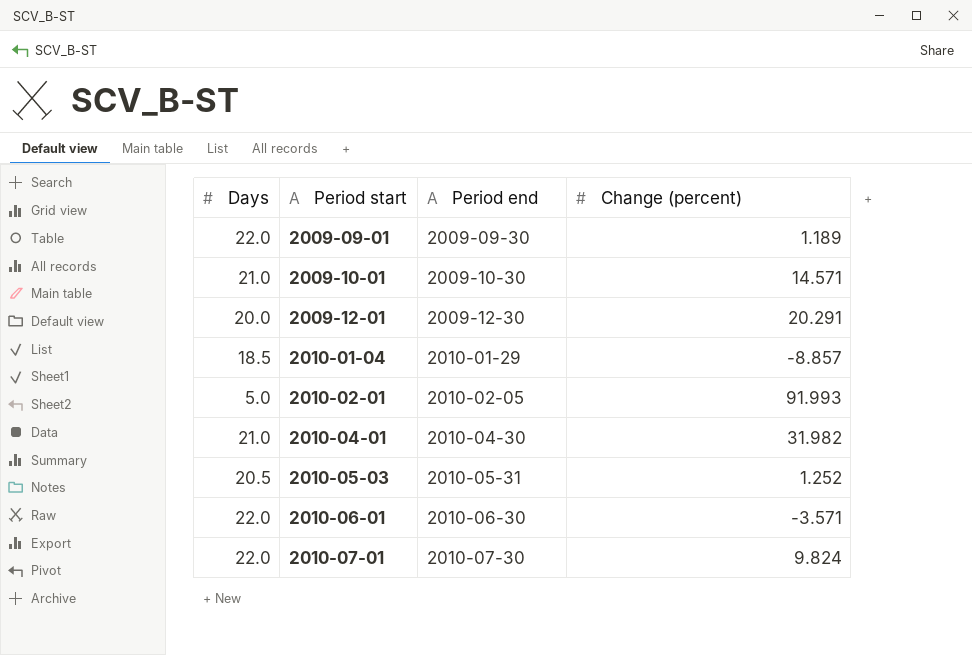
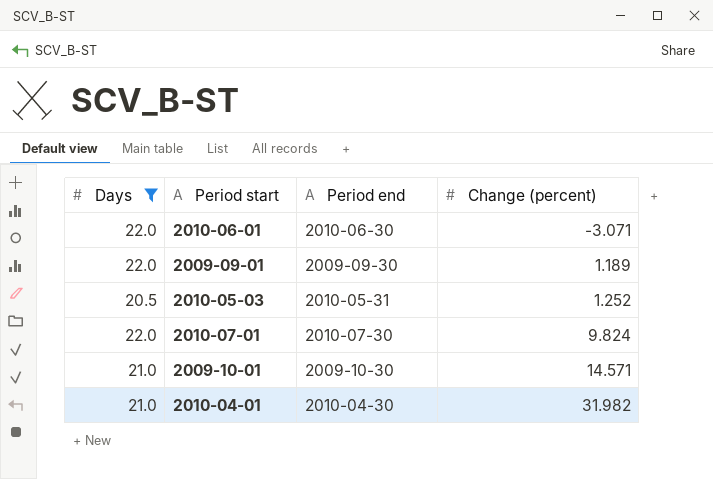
filter: none -> Days >= 20.5
row order: Period start ascending -> Change (percent) ascending
2010-06-01 | Change (percent): -3.571 -> -3.071

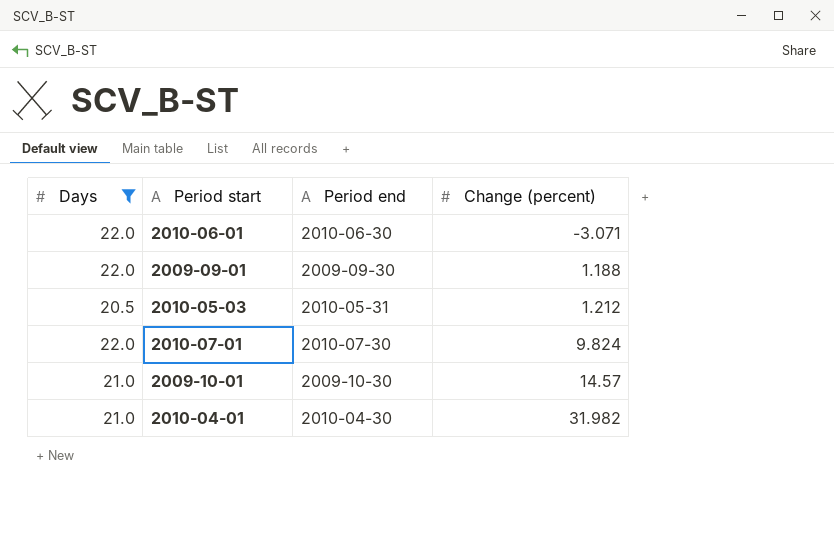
2009-09-01 | Change (percent): 1.189 -> 1.188
2010-05-03 | Change (percent): 1.252 -> 1.212
2009-10-01 | Change (percent): 14.571 -> 14.57

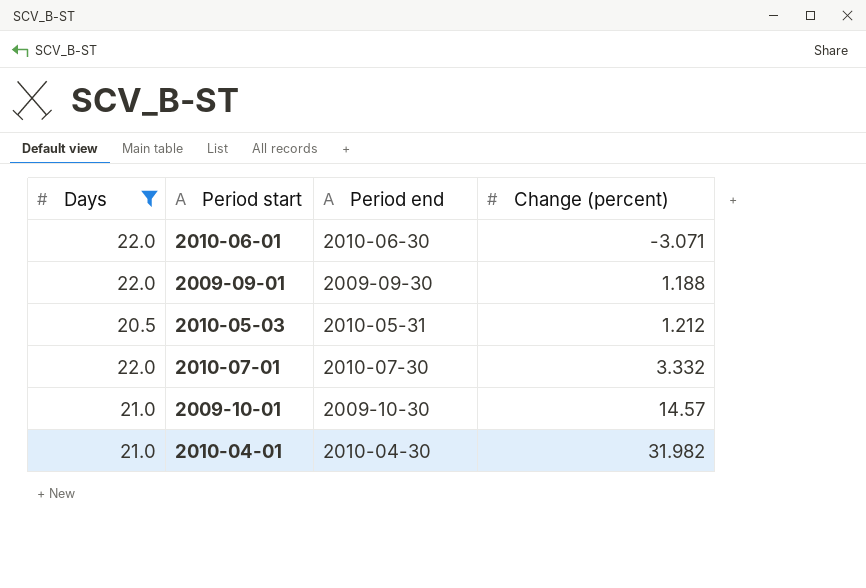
2010-07-01 | Change (percent): 9.824 -> 3.332

